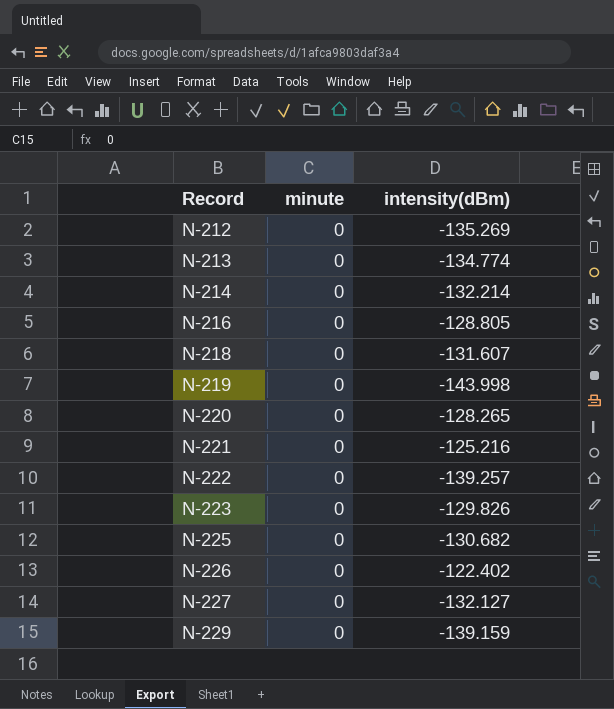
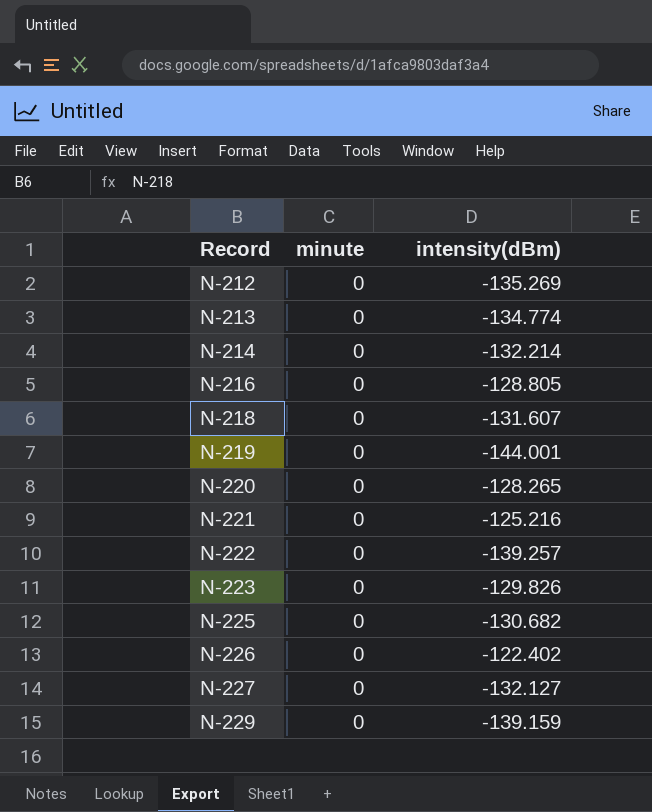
N-219 | intensity(dBm): -143.998 -> -144.001

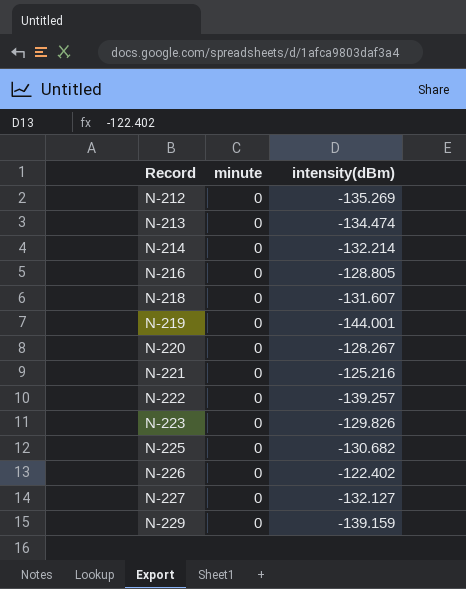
N-213 | intensity(dBm): -134.774 -> -134.474
N-220 | intensity(dBm): -128.265 -> -128.267

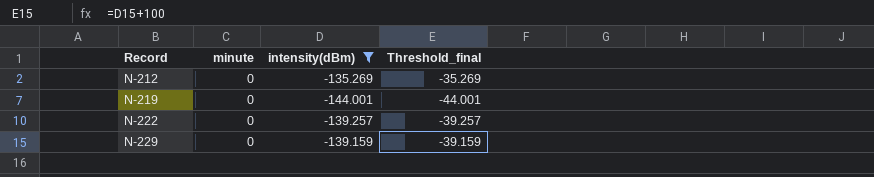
filter: none -> intensity(dBm) <= -135.269
column Threshold_final | formula: none -> [intensity(dBm)] + 100

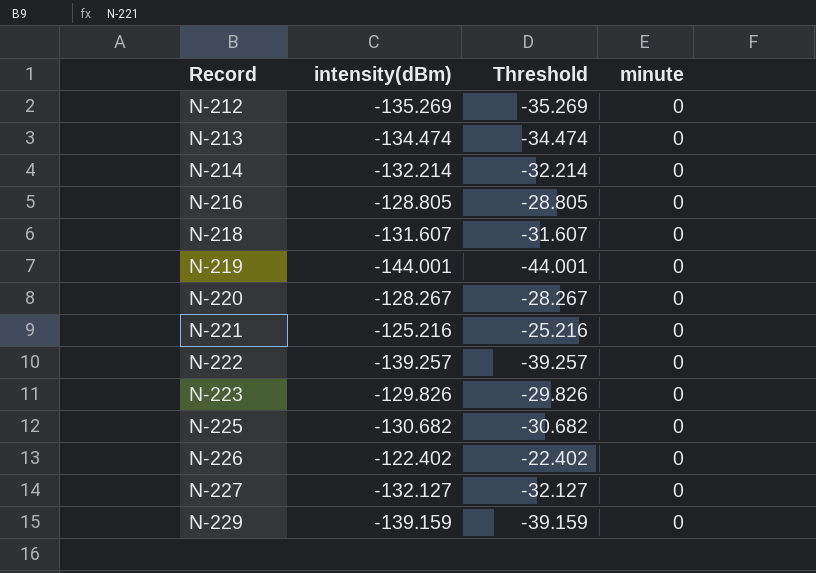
filter: intensity(dBm) <= -135.269 -> none
column name: Threshold_final -> Threshold
column minute | position: 2 -> 4

